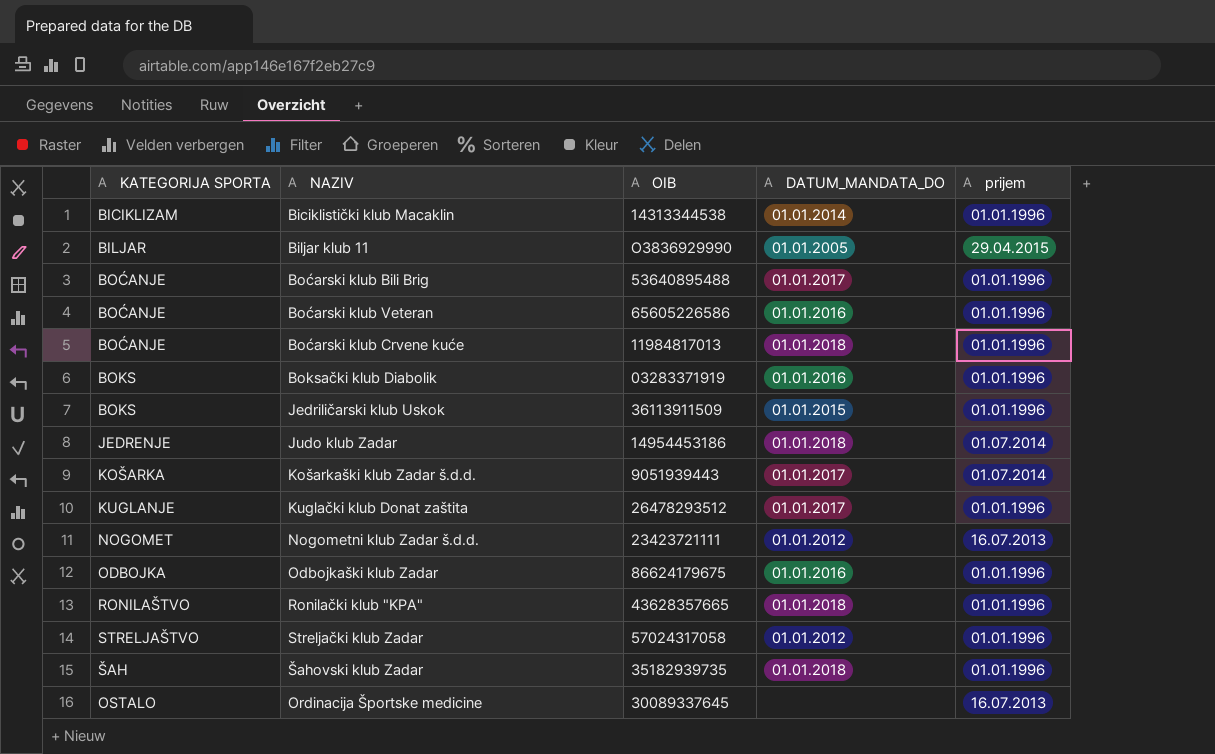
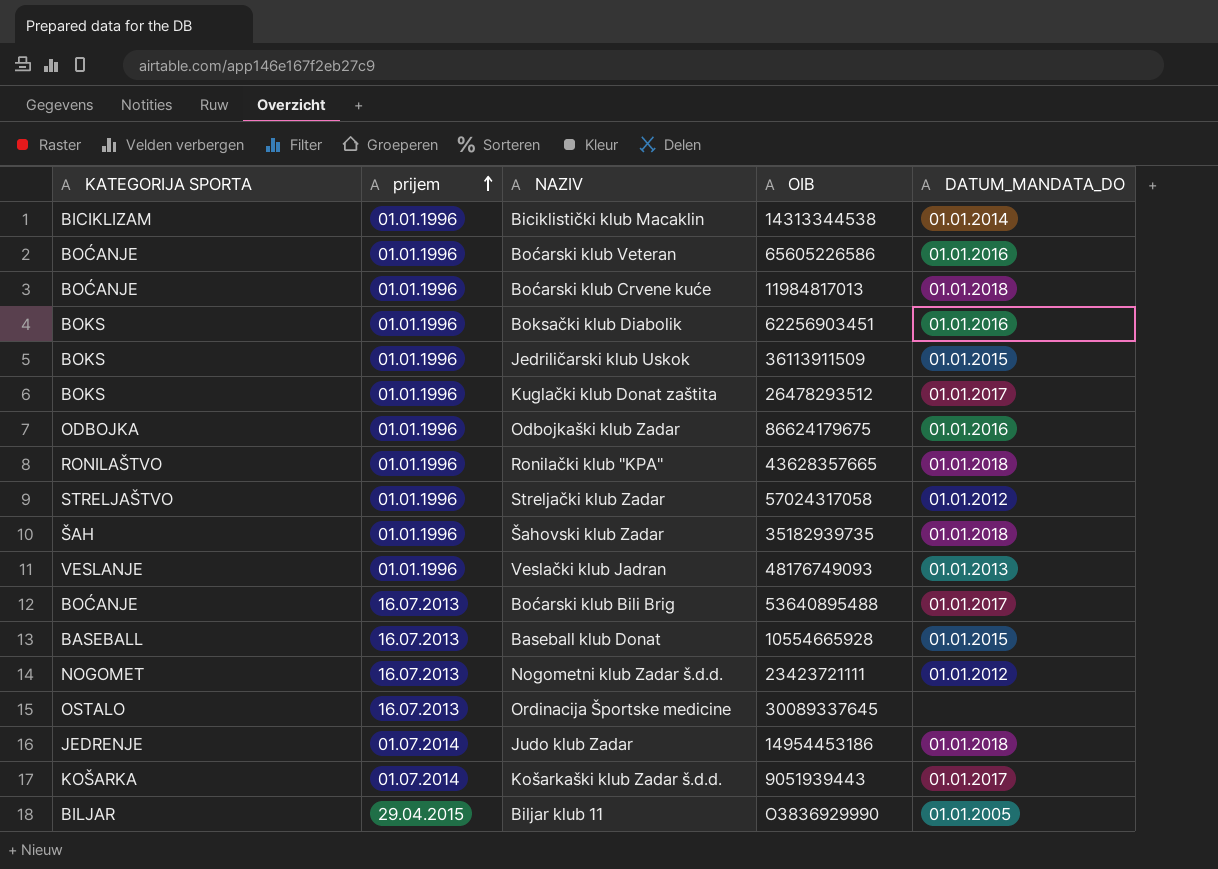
row order: none -> prijem ascending
column prijem | position: 5 -> 2
Boksački klub Diabolik | OIB: 03283371919 -> 62256903451
Kuglački klub Donat zaštita | KATEGORIJA SPORTA: KUGLANJE -> BOKS
row Veslački klub Jadran: none -> VESLANJE | 01.01.1996 | 48176749093 | 01.01.2013
Boćarski klub Bili Brig | prijem: 01.01.1996 -> 16.07.2013
row Baseball klub Donat: none -> BASEBALL | 16.07.2013 | 10554665928 | 01.01.2015

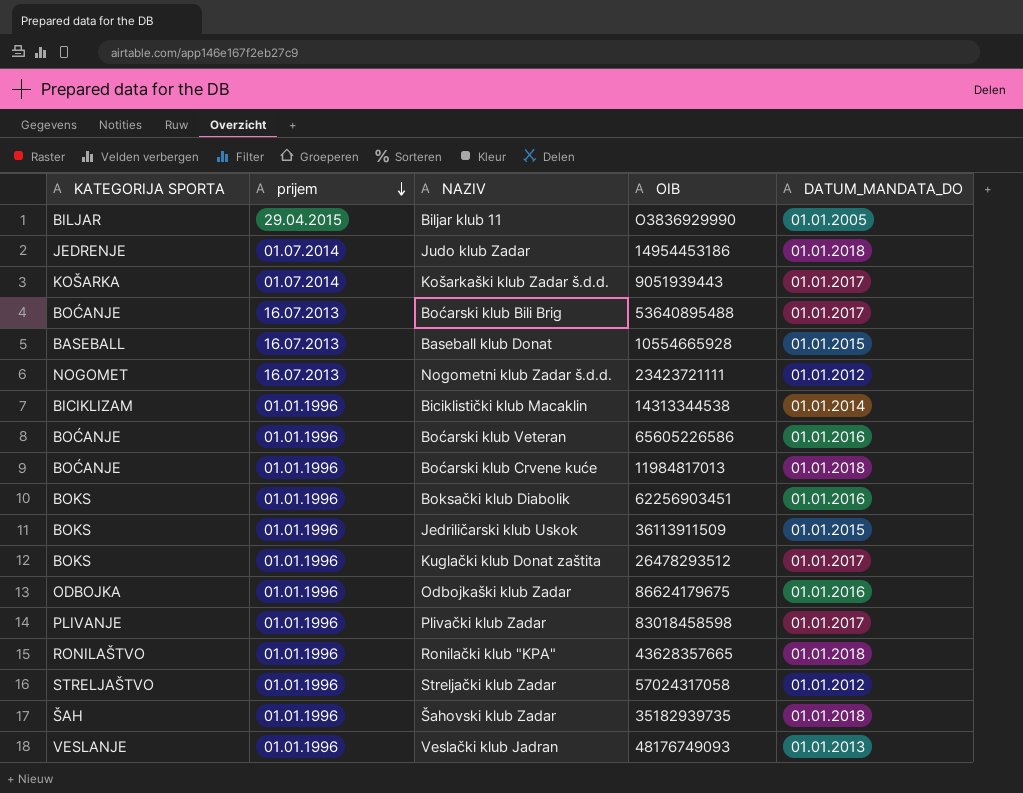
row order: prijem ascending -> prijem descending
row Ordinacija Športske medicine: OSTALO | 16.07.2013 | 30089337645 | none -> none
row Plivački klub Zadar: none -> PLIVANJE | 01.01.1996 | 83018458598 | 01.01.2017

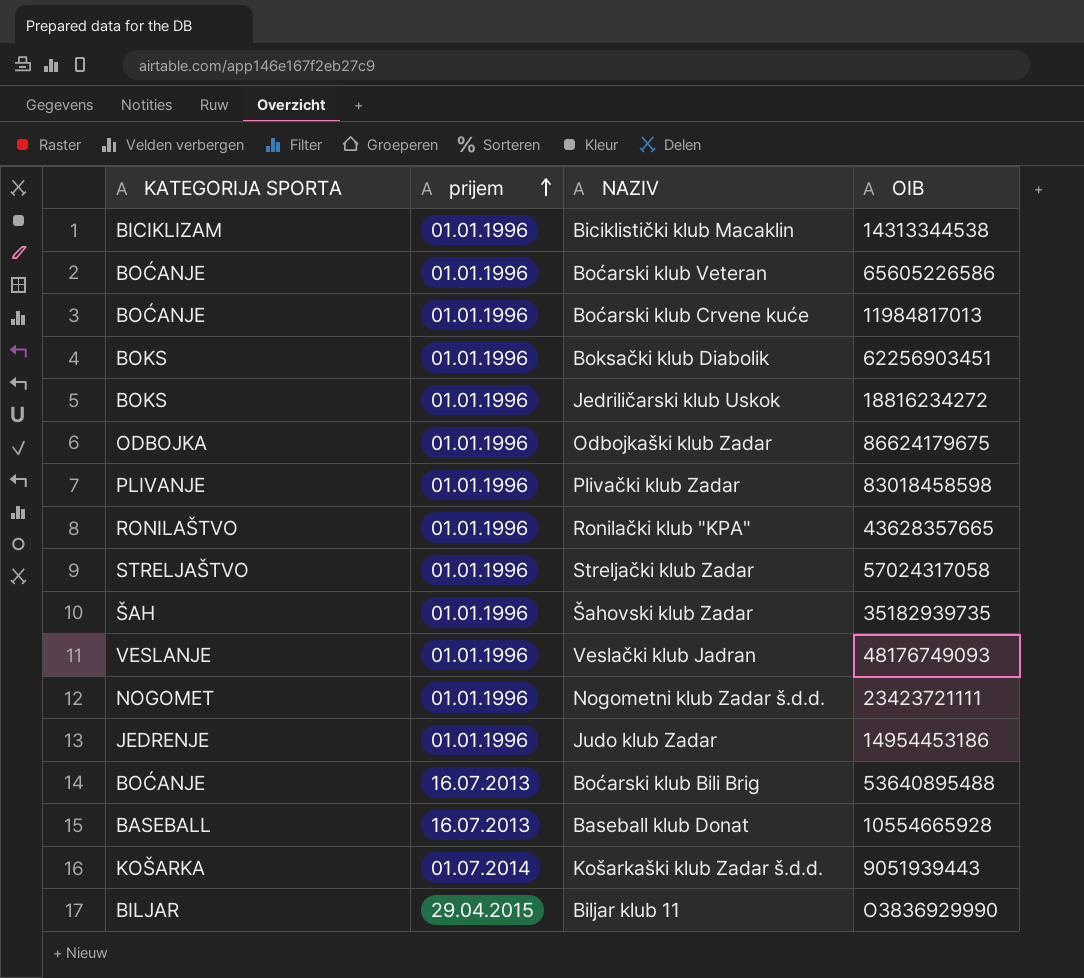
row order: prijem descending -> prijem ascending
column DATUM_MANDATA_DO | position: 5 -> none
row Kuglački klub Donat zaštita: BOKS | 01.01.1996 | 26478293512 | 01.01.2017 -> none
Jedriličarski klub Uskok | OIB: 36113911509 -> 18816234272
Nogometni klub Zadar š.d.d. | prijem: 16.07.2013 -> 01.01.1996
Judo klub Zadar | prijem: 01.07.2014 -> 01.01.1996

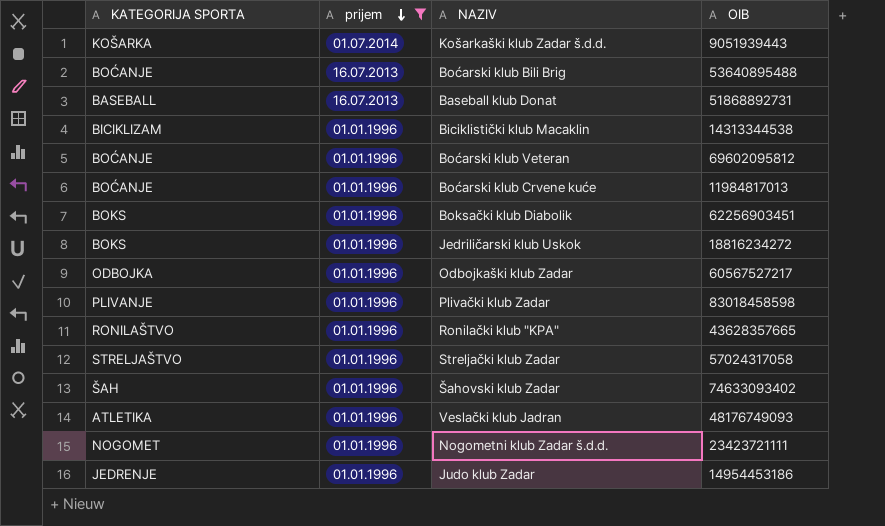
filter: none -> prijem != 29.04.2015
row order: prijem ascending -> prijem descending
Baseball klub Donat | OIB: 10554665928 -> 51868892731
Boćarski klub Veteran | OIB: 65605226586 -> 69602095812
Odbojkaški klub Zadar | OIB: 86624179675 -> 60567527217
Šahovski klub Zadar | OIB: 35182939735 -> 74633093402
Veslački klub Jadran | KATEGORIJA SPORTA: VESLANJE -> ATLETIKA

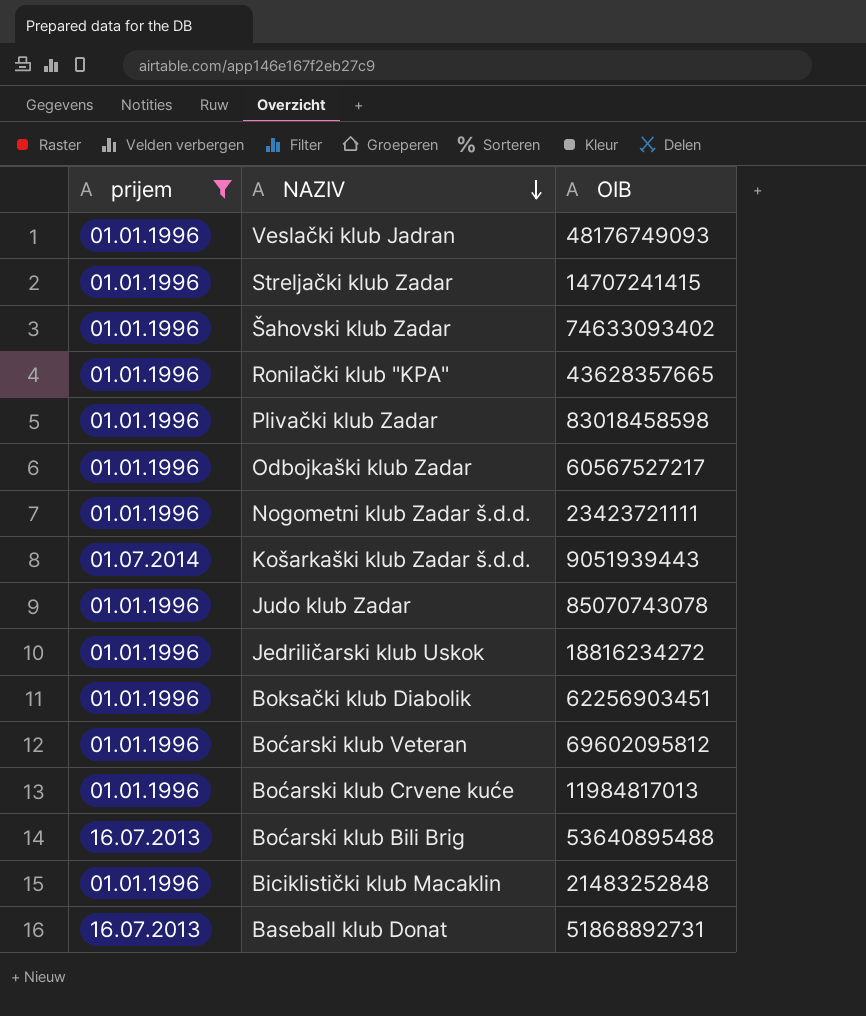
row order: prijem descending -> NAZIV descending
column KATEGORIJA SPORTA | position: 1 -> none
Streljački klub Zadar | OIB: 57024317058 -> 14707241415
Judo klub Zadar | OIB: 14954453186 -> 85070743078
Biciklistički klub Macaklin | OIB: 14313344538 -> 21483252848

